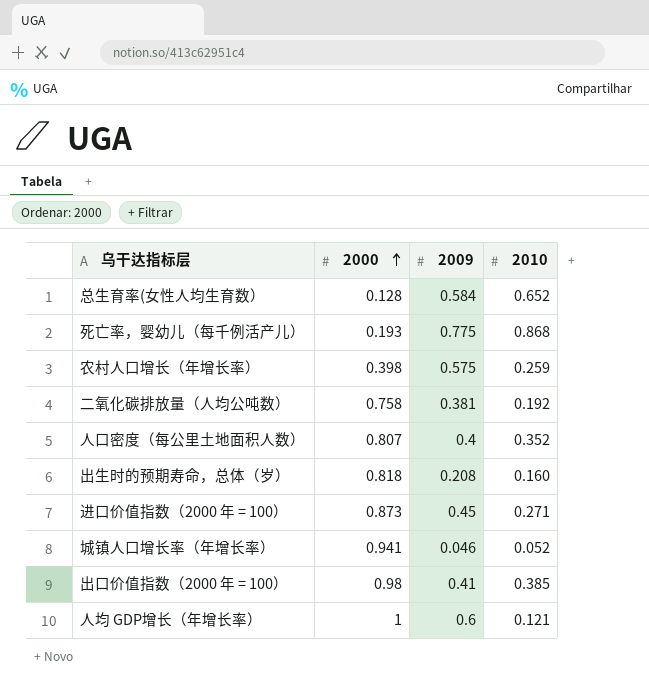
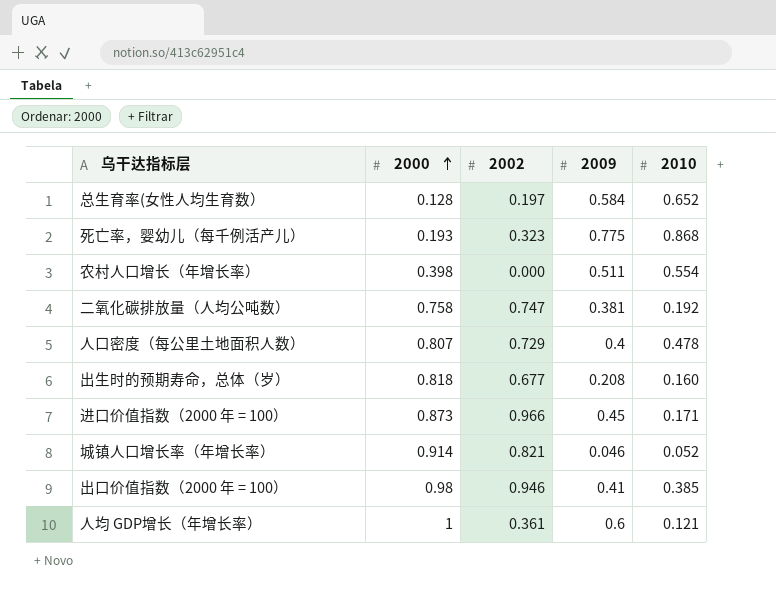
column 2002 | position: none -> 3
农村人口增长（年增长率） | 2009: 0.575 -> 0.511
农村人口增长（年增长率） | 2010: 0.259 -> 0.554
人口密度（每公里土地面积人数） | 2010: 0.352 -> 0.478
进口价值指数（2000 年 = 100） | 2010: 0.271 -> 0.171
城镇人口增长率（年增长率） | 2000: 0.941 -> 0.914

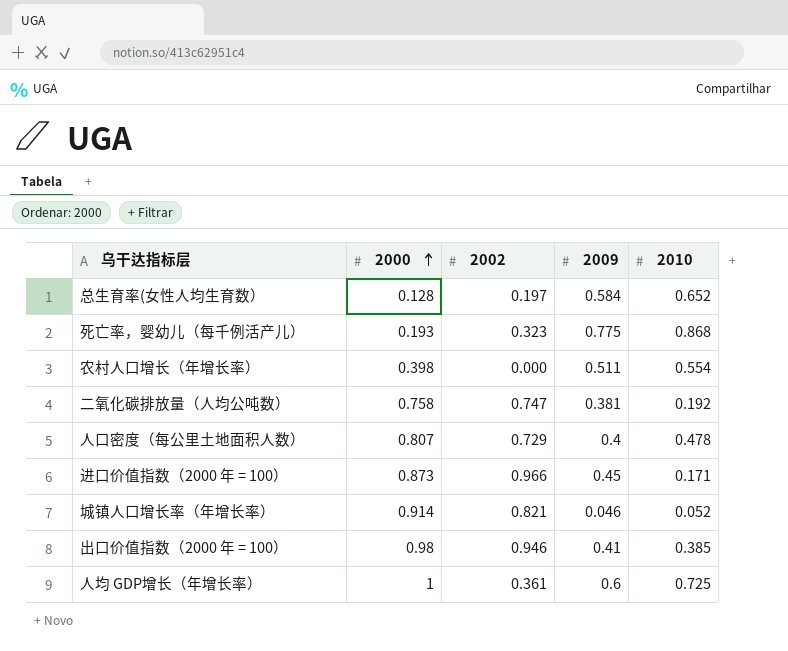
row 出生时的预期寿命，总体（岁）: 0.818 | 0.677 | 0.208 | 0.160 -> none
人均 GDP增长（年增长率） | 2010: 0.121 -> 0.725

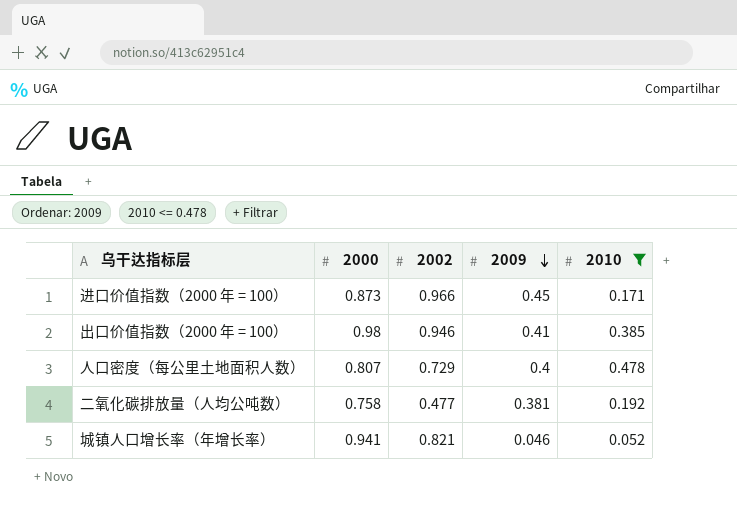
filter: none -> 2010 <= 0.478
row order: 2000 ascending -> 2009 descending
二氧化碳排放量（人均公吨数） | 2002: 0.747 -> 0.477
城镇人口增长率（年增长率） | 2000: 0.914 -> 0.941

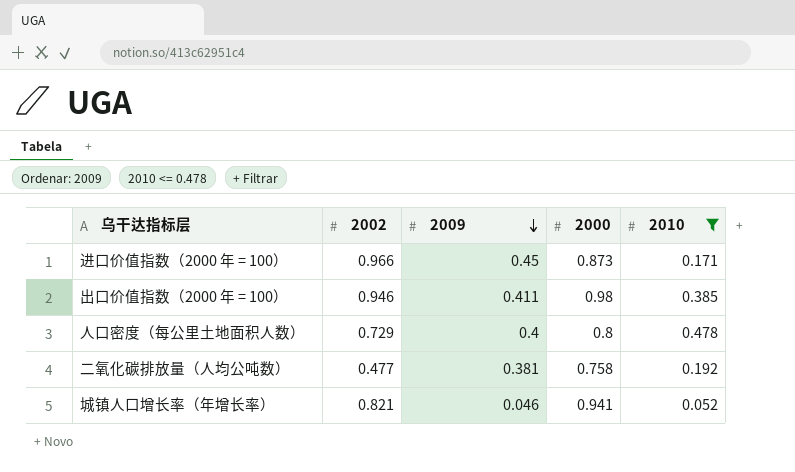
column 2000 | position: 2 -> 4
出口价值指数（2000 年 = 100） | 2009: 0.41 -> 0.411
人口密度（每公里土地面积人数） | 2000: 0.807 -> 0.8

